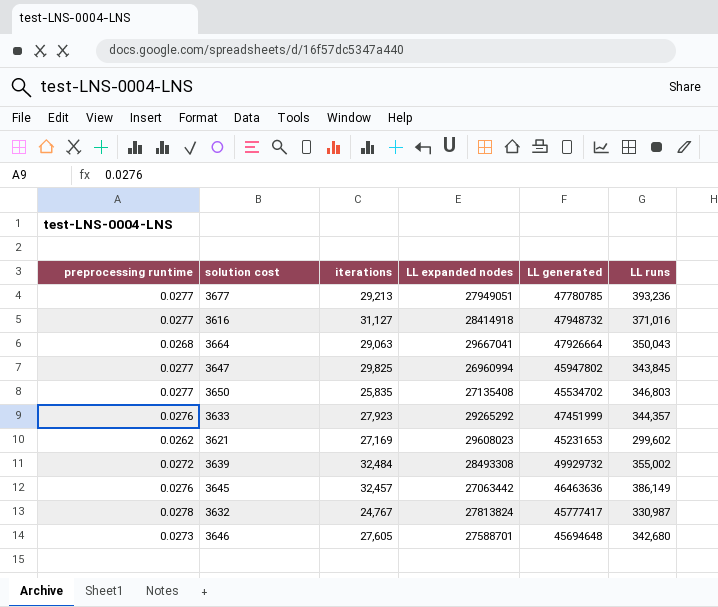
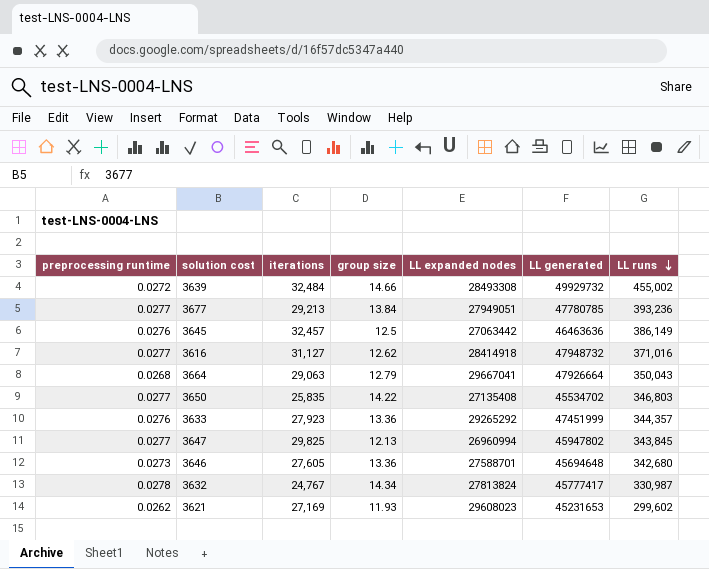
row order: none -> LL runs descending
column group size | position: none -> 4
3639 | LL runs: 355,002 -> 455,002

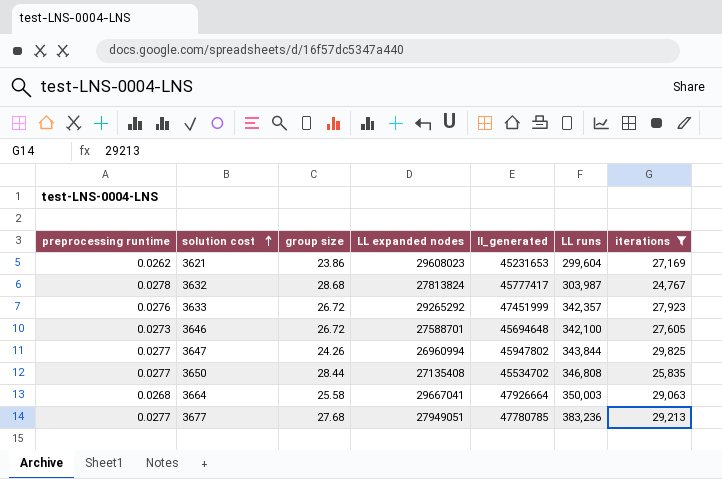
filter: none -> iterations <= 29,825
row order: LL runs descending -> solution cost ascending
column name: LL generated -> ll_generated
column iterations | position: 3 -> 7
3621 | group size: 11.93 -> 23.86
3621 | LL runs: 299,602 -> 299,604
3632 | group size: 14.34 -> 28.68
3632 | LL runs: 330,987 -> 303,987
3633 | group size: 13.36 -> 26.72
3633 | LL runs: 344,357 -> 342,357
3646 | group size: 13.36 -> 26.72
3646 | LL runs: 342,680 -> 342,100
3647 | group size: 12.13 -> 24.26
3647 | LL runs: 343,845 -> 343,844
3650 | group size: 14.22 -> 28.44
3650 | LL runs: 346,803 -> 346,808
3664 | group size: 12.79 -> 25.58
3664 | LL runs: 350,043 -> 350,003
3677 | group size: 13.84 -> 27.68
3677 | LL runs: 393,236 -> 383,236

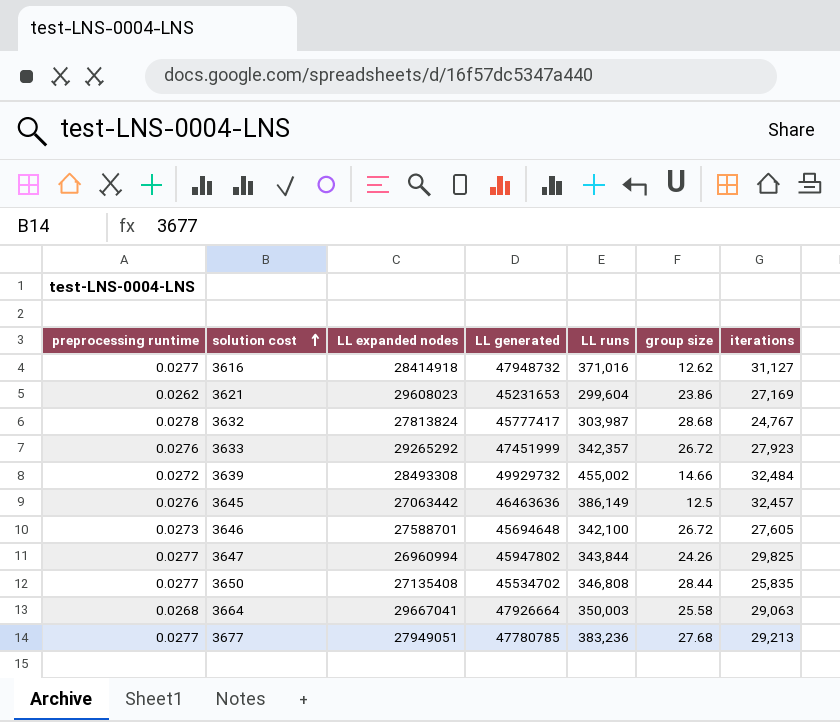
filter: iterations <= 29,825 -> none
column name: ll_generated -> LL generated
column group size | position: 3 -> 6

